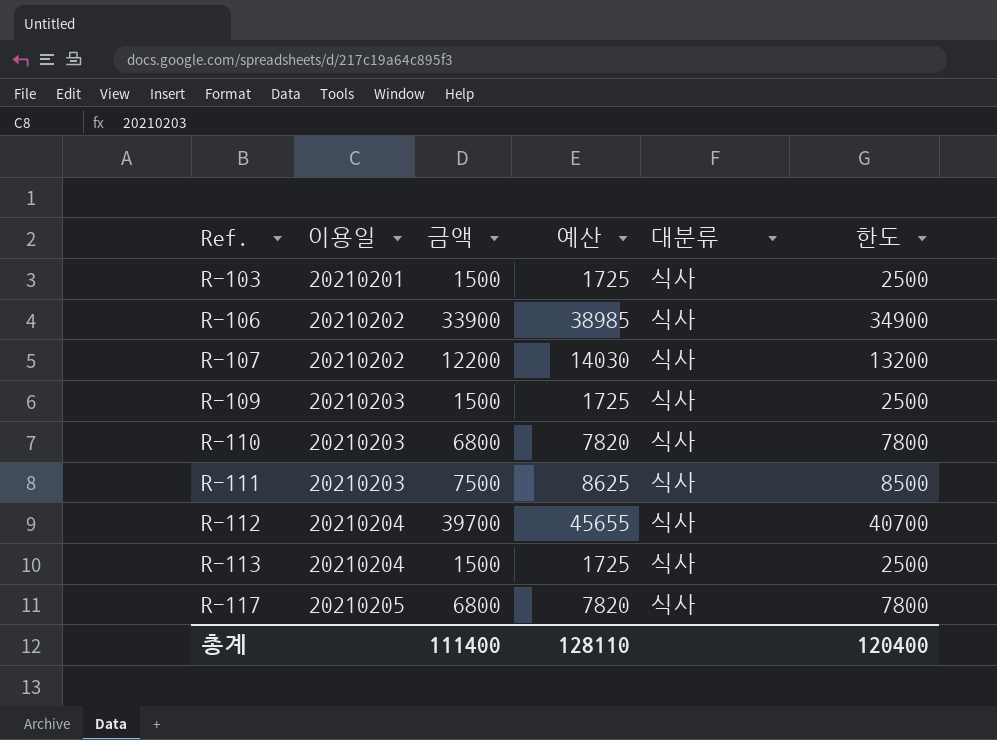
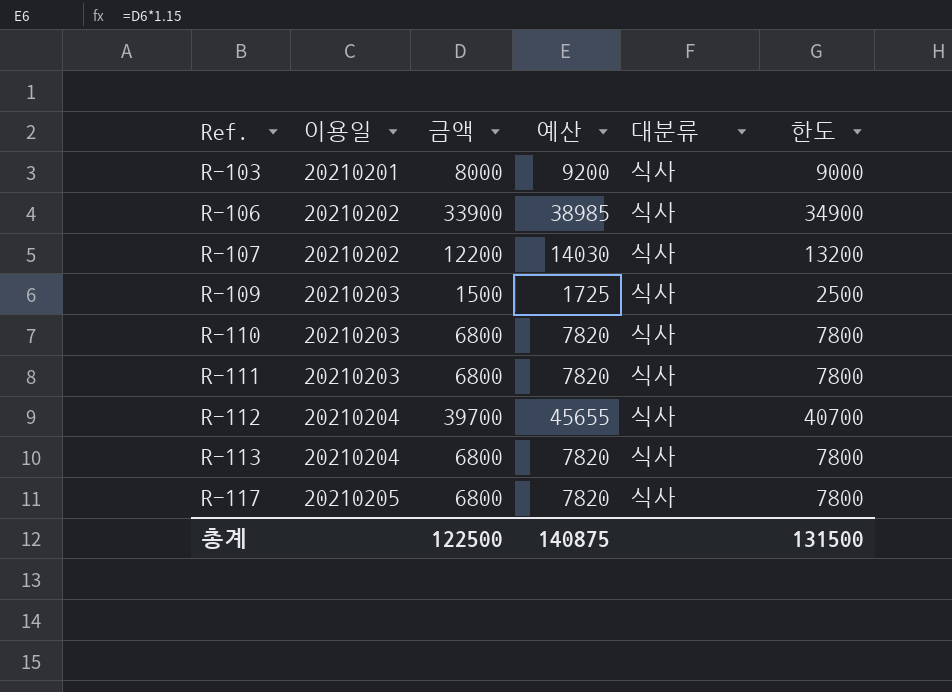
R-103 | 금액: 1500 -> 8000
R-103 | 예산: 1725 -> 9200
R-103 | 한도: 2500 -> 9000
R-111 | 금액: 7500 -> 6800
R-111 | 예산: 8625 -> 7820
R-111 | 한도: 8500 -> 7800
R-113 | 금액: 1500 -> 6800
R-113 | 예산: 1725 -> 7820
R-113 | 한도: 2500 -> 7800
총계 | 금액: 111400 -> 122500
총계 | 예산: 128110 -> 140875
총계 | 한도: 120400 -> 131500

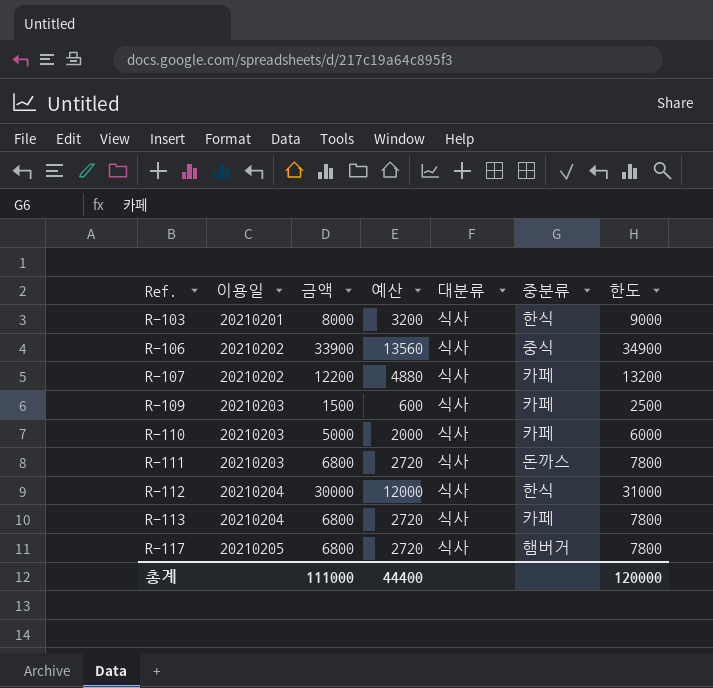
column 예산 | formula: [금액] * 1.15 -> [금액] * 0.4
column 중분류 | position: none -> 6
R-110 | 금액: 6800 -> 5000
R-110 | 한도: 7800 -> 6000
R-112 | 금액: 39700 -> 30000
R-112 | 한도: 40700 -> 31000
총계 | 금액: 122500 -> 111000
총계 | 예산: 140875 -> 44400
총계 | 한도: 131500 -> 120000

